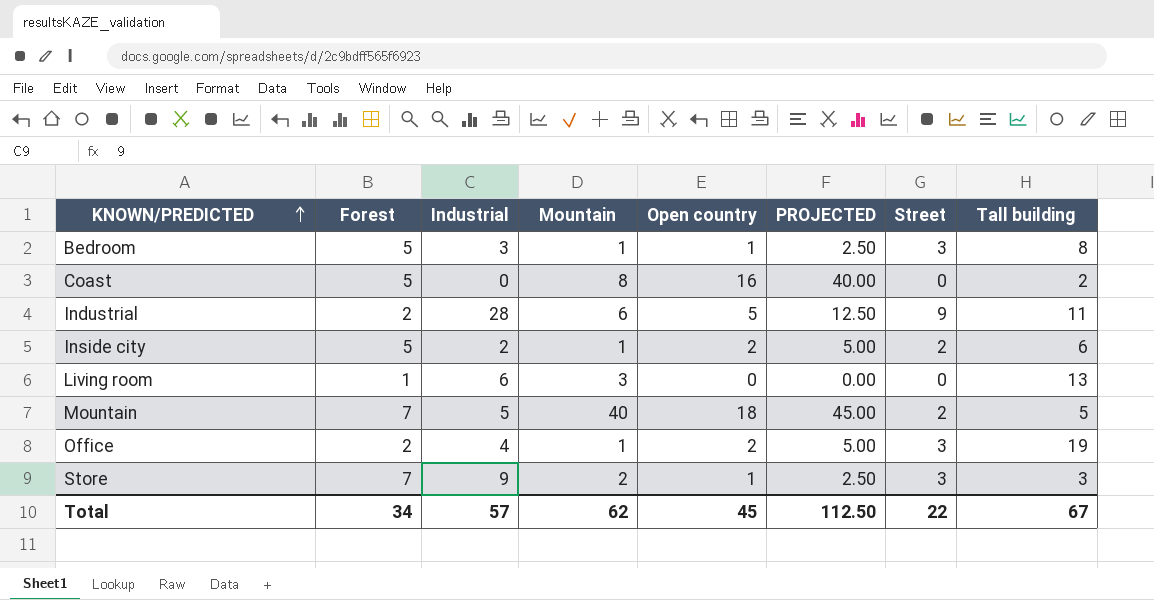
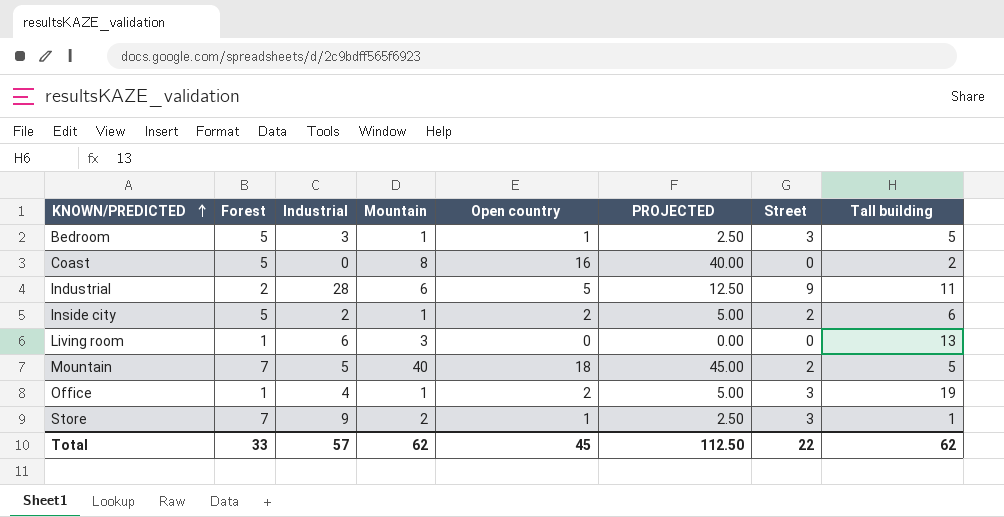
Bedroom | Tall building: 8 -> 5
Office | Forest: 2 -> 1
Store | Tall building: 3 -> 1
Total | Forest: 34 -> 33
Total | Tall building: 67 -> 62

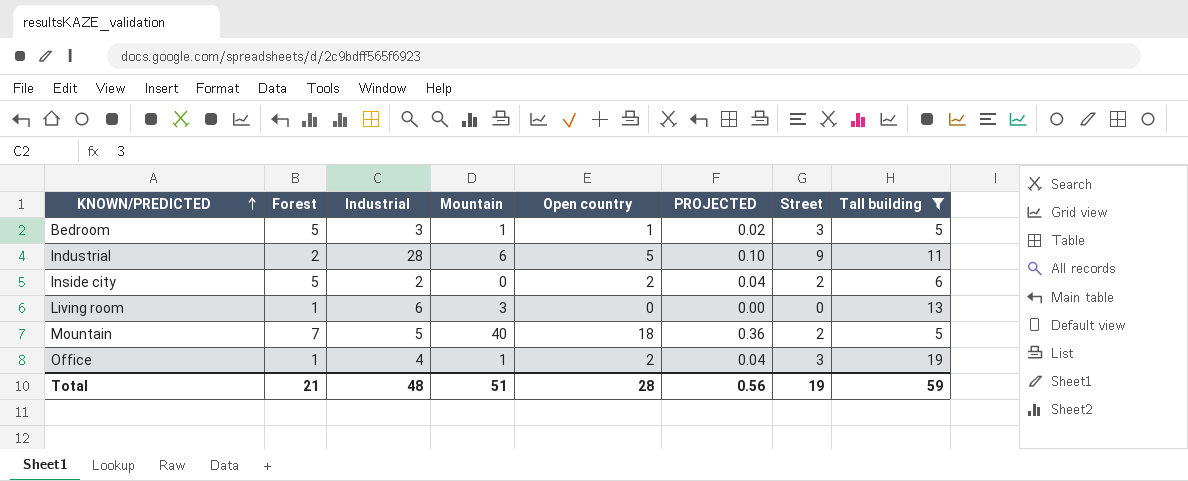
filter: none -> Tall building >= 5
column PROJECTED | formula: [Open country] * 2.5 -> [Open country] * 0.02
Inside city | Mountain: 1 -> 0
Total | Forest: 33 -> 21
Total | Industrial: 57 -> 48
Total | Mountain: 62 -> 51
Total | Open country: 45 -> 28
Total | PROJECTED: 112.50 -> 0.56
Total | Street: 22 -> 19
Total | Tall building: 62 -> 59

